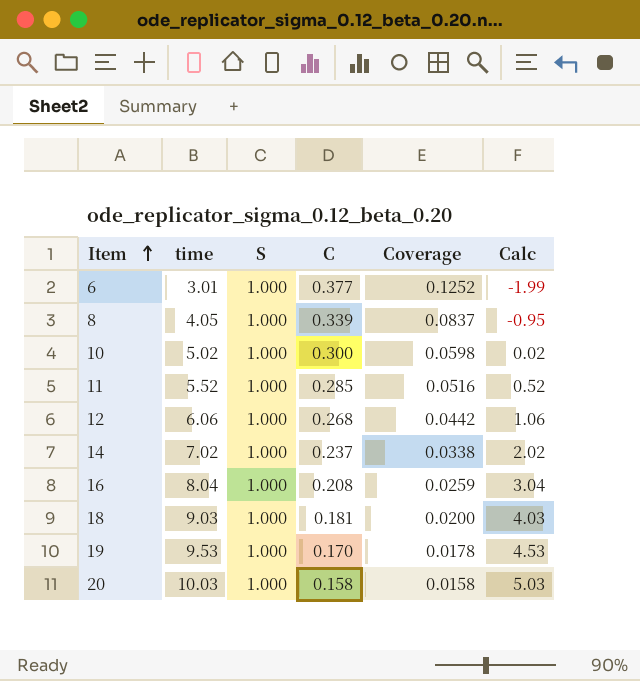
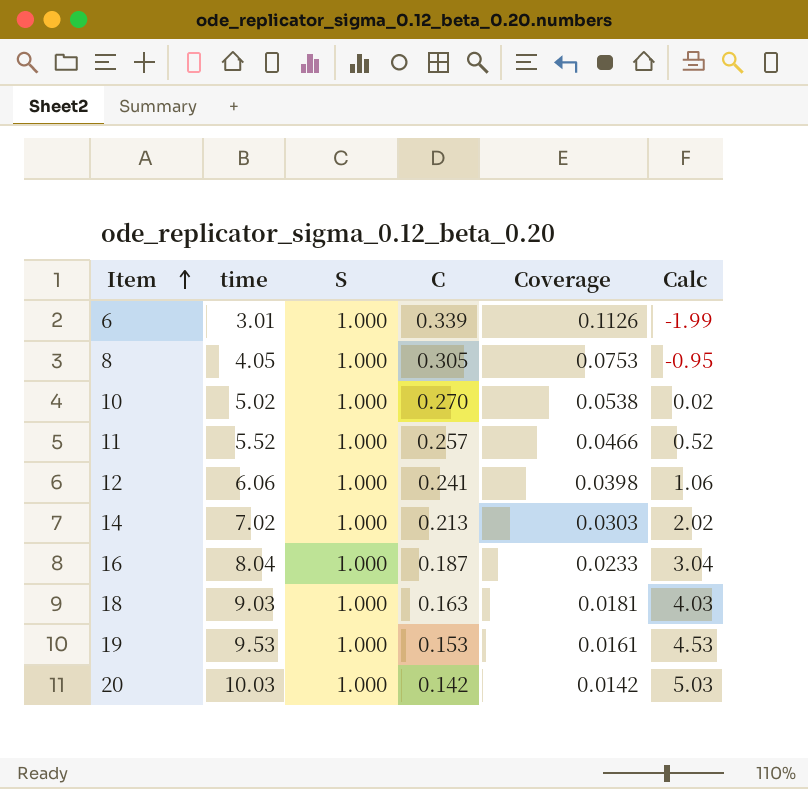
6 | C: 0.377 -> 0.339
6 | Coverage: 0.1252 -> 0.1126
8 | C: 0.339 -> 0.305
8 | Coverage: 0.0837 -> 0.0753
10 | C: 0.300 -> 0.270
10 | Coverage: 0.0598 -> 0.0538
11 | C: 0.285 -> 0.257
11 | Coverage: 0.0516 -> 0.0466
12 | C: 0.268 -> 0.241
12 | Coverage: 0.0442 -> 0.0398
14 | C: 0.237 -> 0.213
14 | Coverage: 0.0338 -> 0.0303
16 | C: 0.208 -> 0.187
16 | Coverage: 0.0259 -> 0.0233
18 | C: 0.181 -> 0.163
18 | Coverage: 0.0200 -> 0.0181
19 | C: 0.170 -> 0.153
19 | Coverage: 0.0178 -> 0.0161
20 | C: 0.158 -> 0.142
20 | Coverage: 0.0158 -> 0.0142

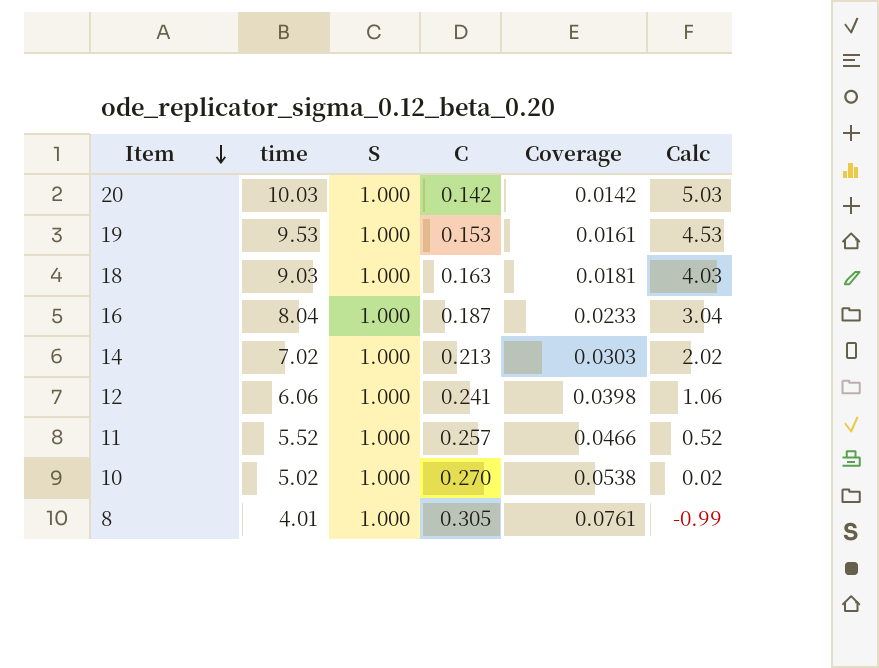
row order: Item ascending -> Item descending
row 6: 3.01 | 1.000 | 0.339 | 0.1126 | -1.99 -> none
8 | time: 4.05 -> 4.01
8 | Coverage: 0.0753 -> 0.0761
8 | Calc: -0.95 -> -0.99

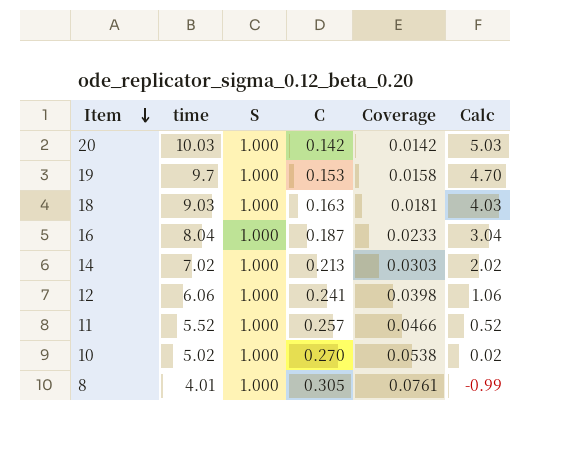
19 | time: 9.53 -> 9.7
19 | Coverage: 0.0161 -> 0.0158
19 | Calc: 4.53 -> 4.70

